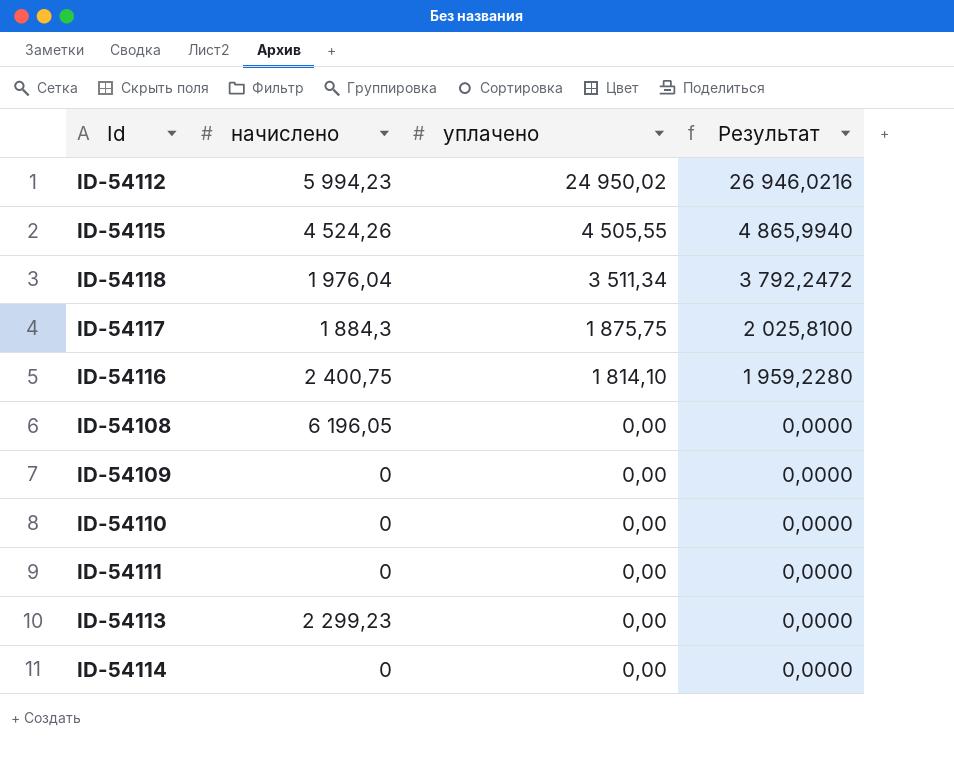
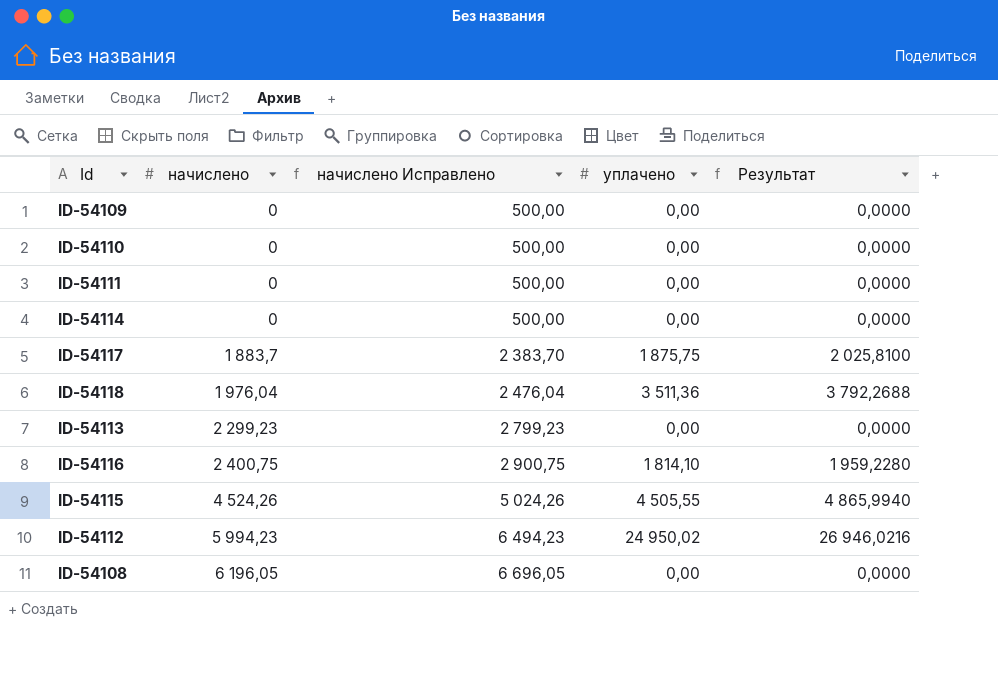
row order: уплачено descending -> начислено ascending
column начислено Исправлено | formula: none -> [начислено] + 500
ID-54117 | начислено: 1 884,3 -> 1 883,7
ID-54118 | уплачено: 3 511,34 -> 3 511,36
ID-54118 | Результат: 3 792,2472 -> 3 792,2688

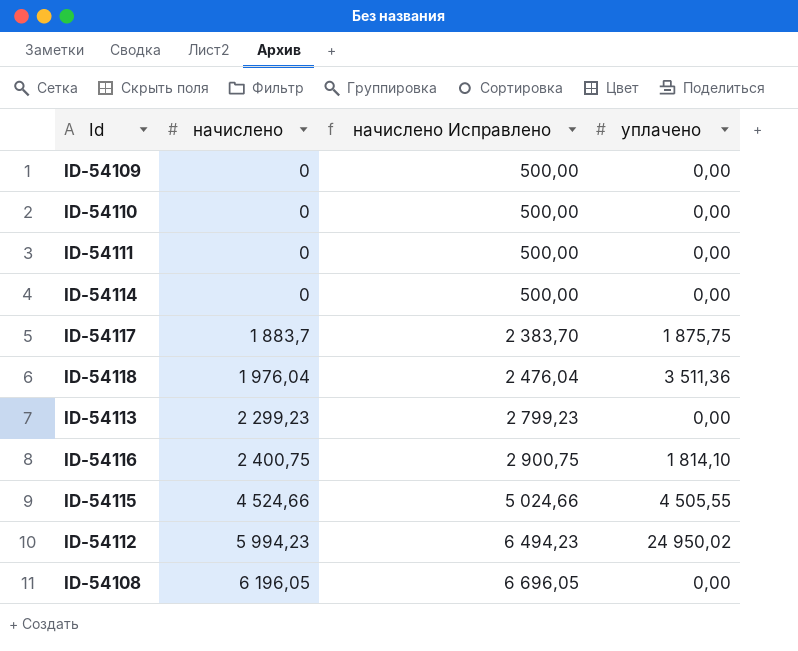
column Результат | formula: [уплачено] * 1,08 -> none
ID-54115 | начислено: 4 524,26 -> 4 524,66
ID-54115 | начислено Исправлено: 5 024,26 -> 5 024,66

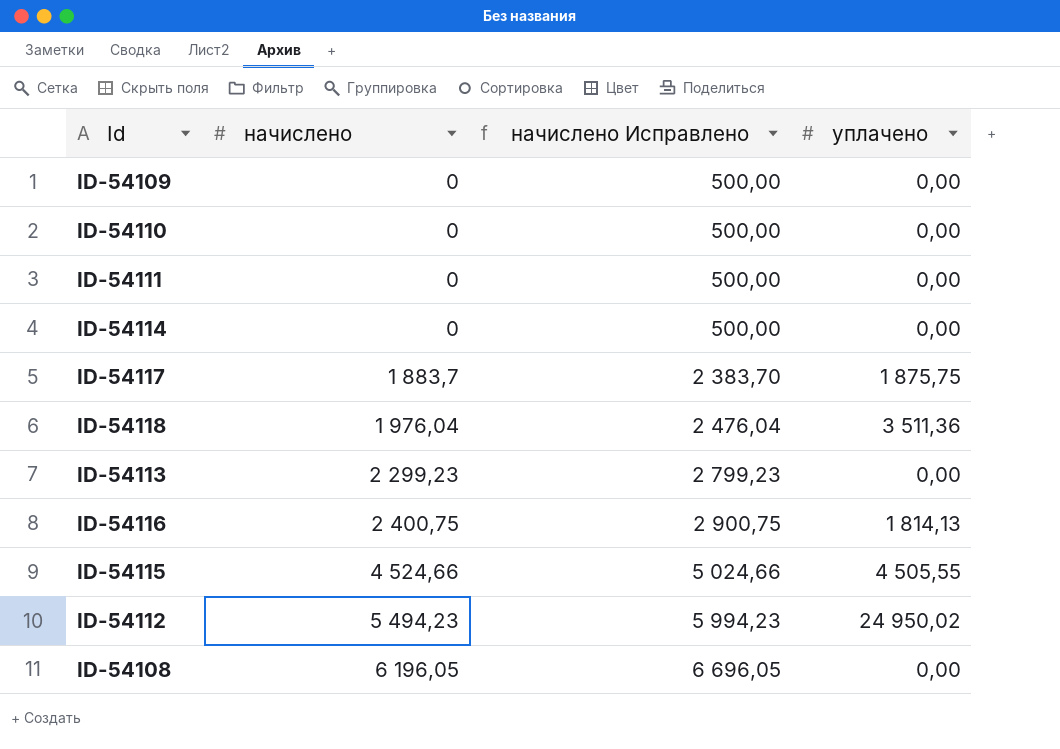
ID-54116 | уплачено: 1 814,10 -> 1 814,13
ID-54112 | начислено: 5 994,23 -> 5 494,23
ID-54112 | начислено Исправлено: 6 494,23 -> 5 994,23

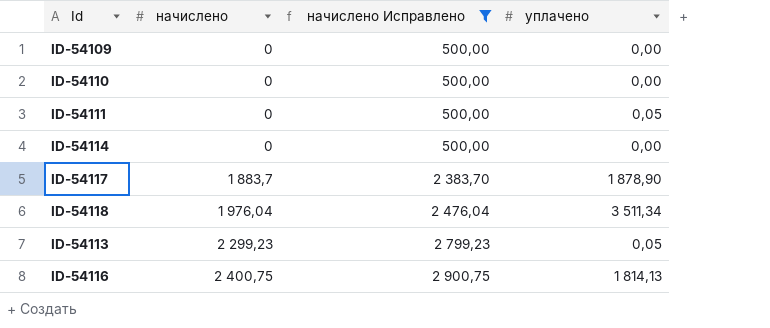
filter: none -> начислено Исправлено <= 2 900,75
ID-54111 | уплачено: 0,00 -> 0,05
ID-54117 | уплачено: 1 875,75 -> 1 878,90
ID-54118 | уплачено: 3 511,36 -> 3 511,34
ID-54113 | уплачено: 0,00 -> 0,05

